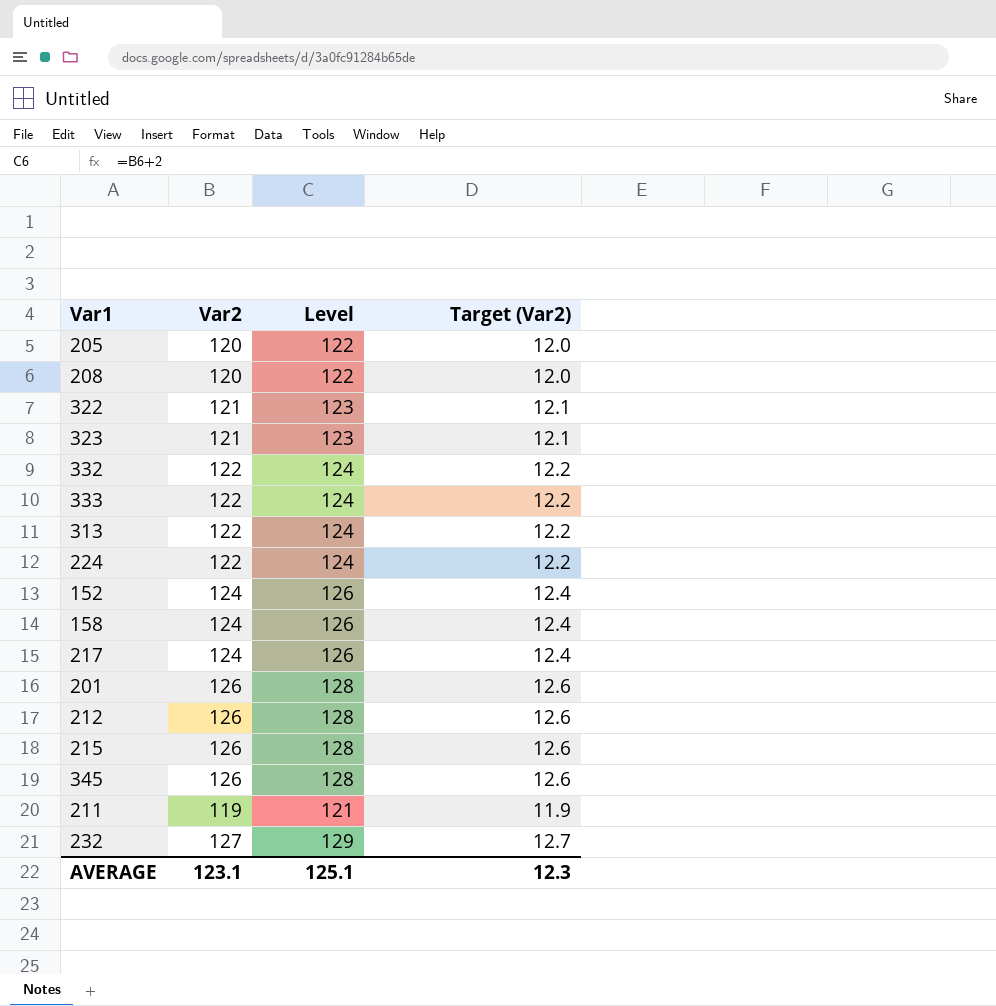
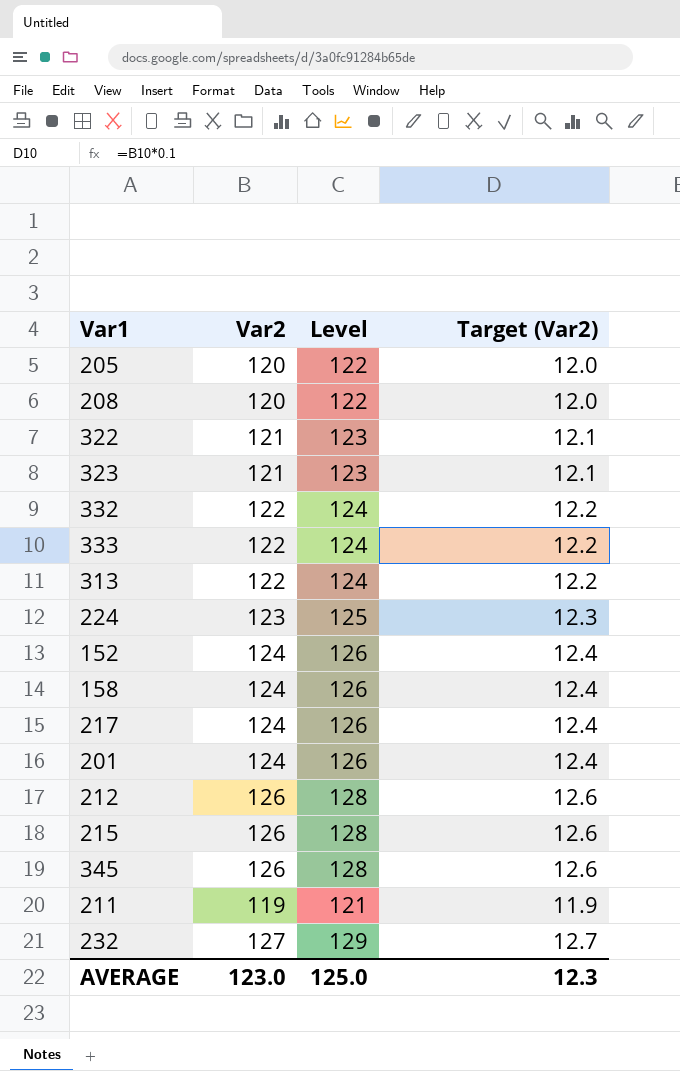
224 | Var2: 122 -> 123
224 | Level: 124 -> 125
224 | Target (Var2): 12.2 -> 12.3
201 | Var2: 126 -> 124
201 | Level: 128 -> 126
201 | Target (Var2): 12.6 -> 12.4
AVERAGE | Var2: 123.1 -> 123.0
AVERAGE | Level: 125.1 -> 125.0

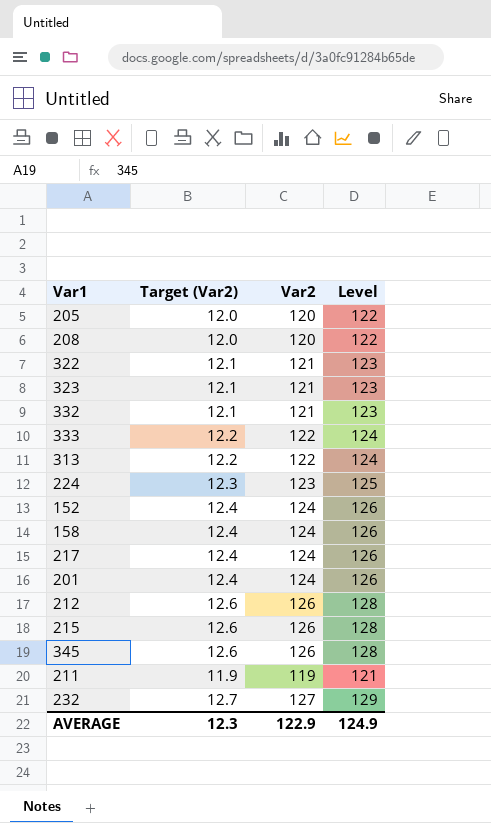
column Target (Var2) | position: 4 -> 2
332 | Target (Var2): 12.2 -> 12.1
332 | Var2: 122 -> 121
332 | Level: 124 -> 123
AVERAGE | Var2: 123.0 -> 122.9
AVERAGE | Level: 125.0 -> 124.9

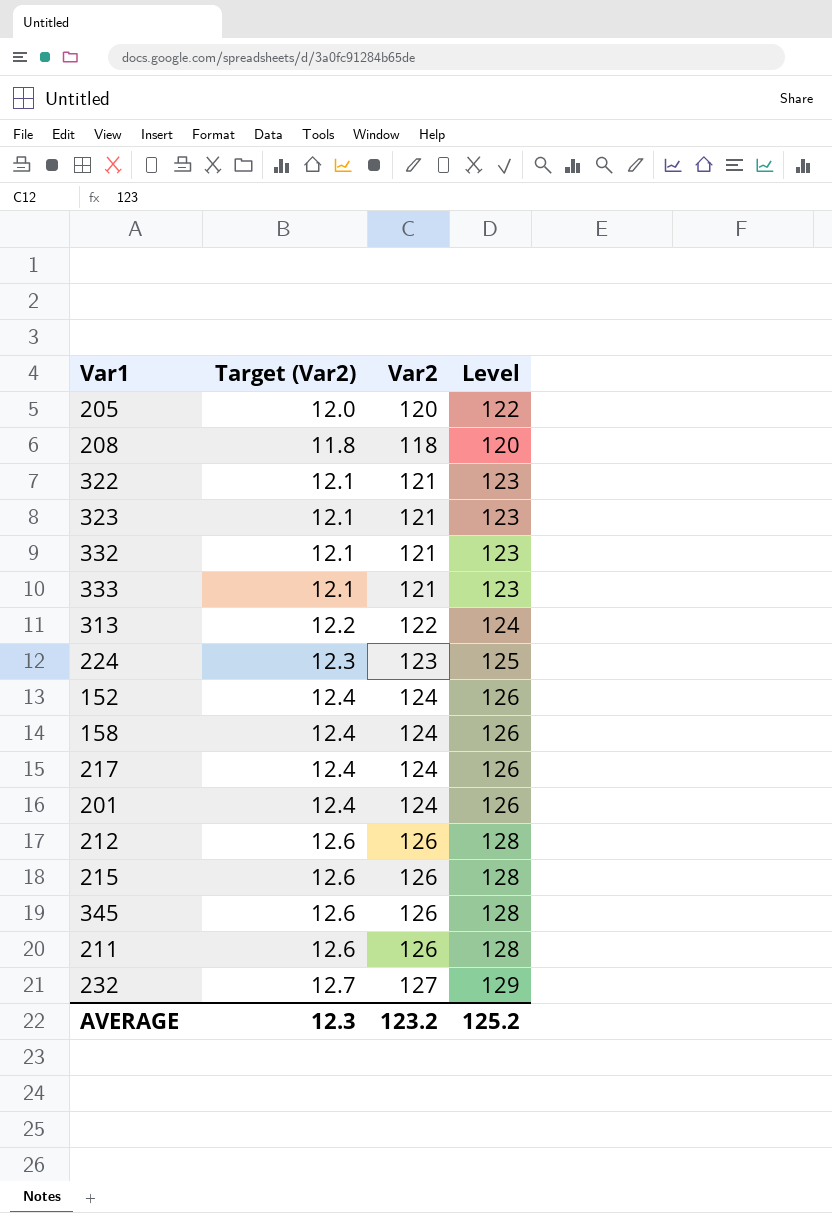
208 | Target (Var2): 12.0 -> 11.8
208 | Var2: 120 -> 118
208 | Level: 122 -> 120
333 | Target (Var2): 12.2 -> 12.1
333 | Var2: 122 -> 121
333 | Level: 124 -> 123
211 | Target (Var2): 11.9 -> 12.6
211 | Var2: 119 -> 126
211 | Level: 121 -> 128
AVERAGE | Var2: 122.9 -> 123.2
AVERAGE | Level: 124.9 -> 125.2

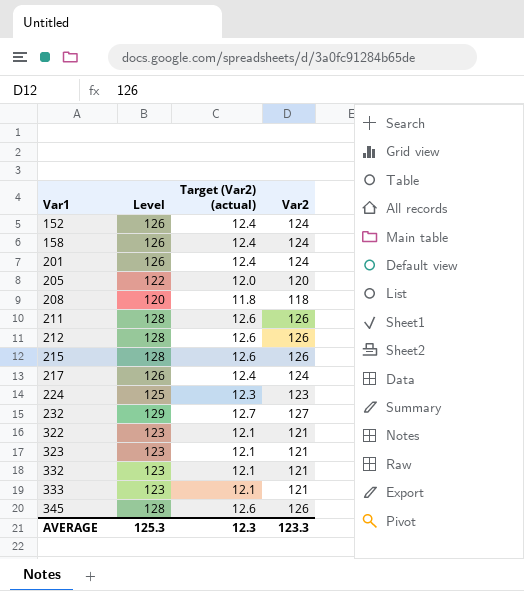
row order: none -> Var1 ascending
column Level | position: 4 -> 2
column name: Target (Var2) -> Target (Var2) (actual)
row 313: 12.2 | 122 | 124 -> none
AVERAGE | Level: 125.2 -> 125.3
AVERAGE | Var2: 123.2 -> 123.3

